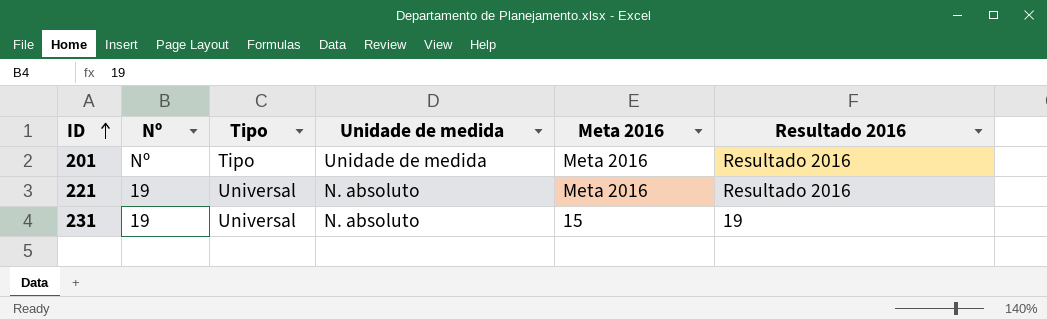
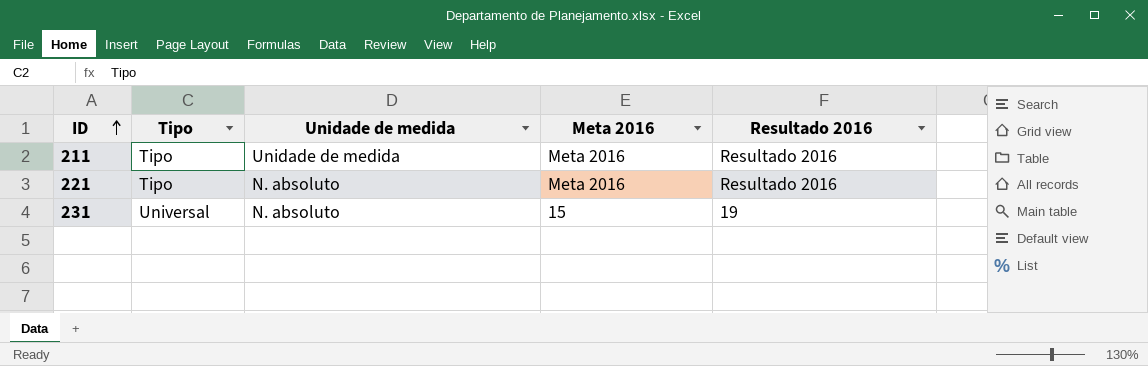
column Nº | position: 2 -> none
row 201: Nº | Tipo | Unidade de medida | Meta 2016 | Resultado 2016 -> none
row 211: none -> Tipo | Unidade de medida | Meta 2016 | Resultado 2016
221 | Tipo: Universal -> Tipo

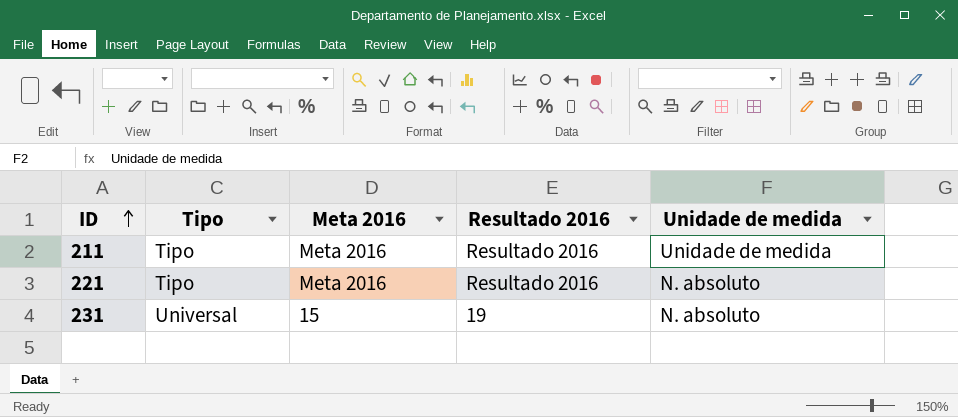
column Unidade de medida | position: 3 -> 5

